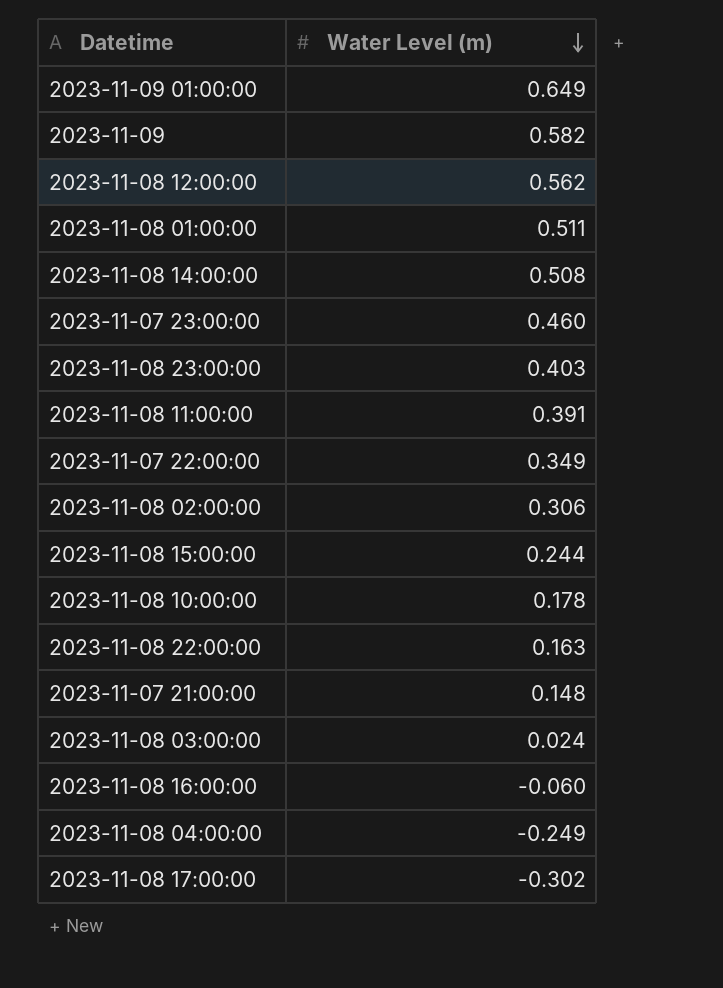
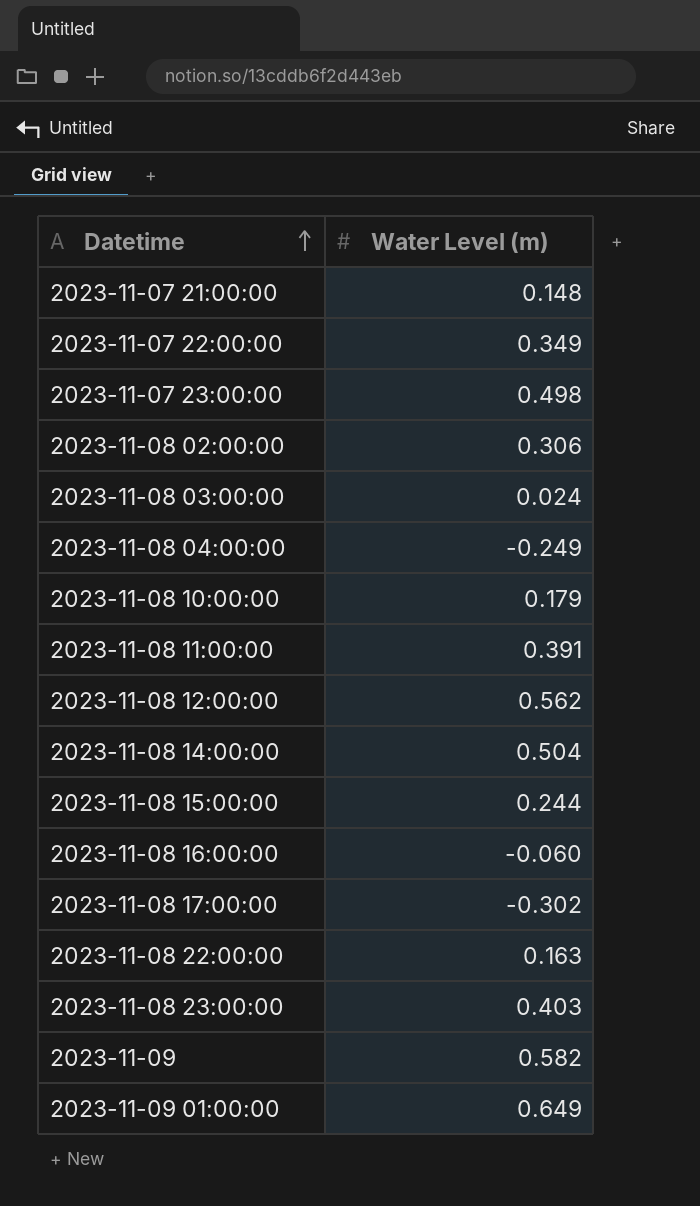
row order: Water Level (m) descending -> Datetime ascending
row 2023-11-08 01:00:00: 0.511 -> none
2023-11-07 23:00:00 | Water Level (m): 0.460 -> 0.498
2023-11-08 10:00:00 | Water Level (m): 0.178 -> 0.179
2023-11-08 14:00:00 | Water Level (m): 0.508 -> 0.504

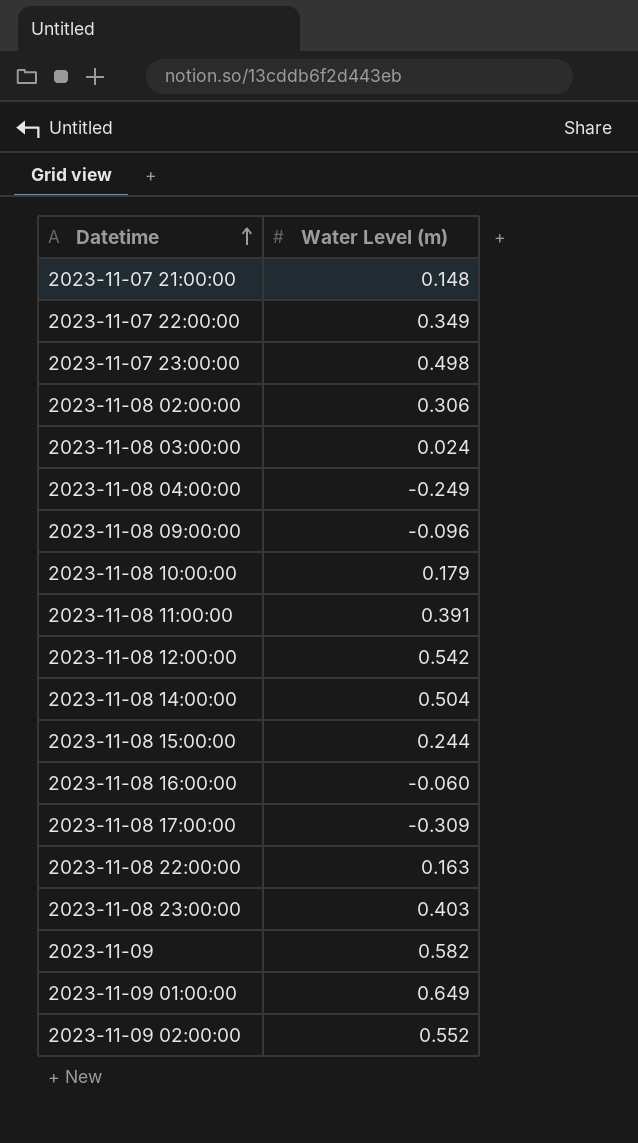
row 2023-11-08 09:00:00: none -> -0.096
2023-11-08 12:00:00 | Water Level (m): 0.562 -> 0.542
2023-11-08 17:00:00 | Water Level (m): -0.302 -> -0.309
row 2023-11-09 02:00:00: none -> 0.552

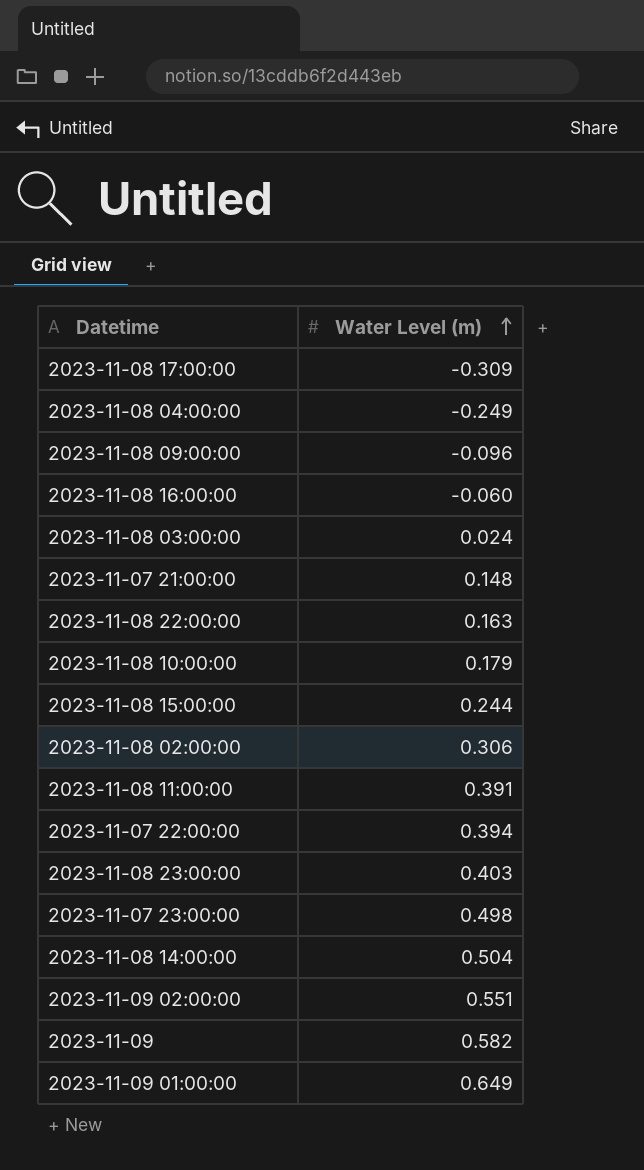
row order: Datetime ascending -> Water Level (m) ascending
row 2023-11-08 12:00:00: 0.542 -> none
2023-11-07 22:00:00 | Water Level (m): 0.349 -> 0.394
2023-11-09 02:00:00 | Water Level (m): 0.552 -> 0.551

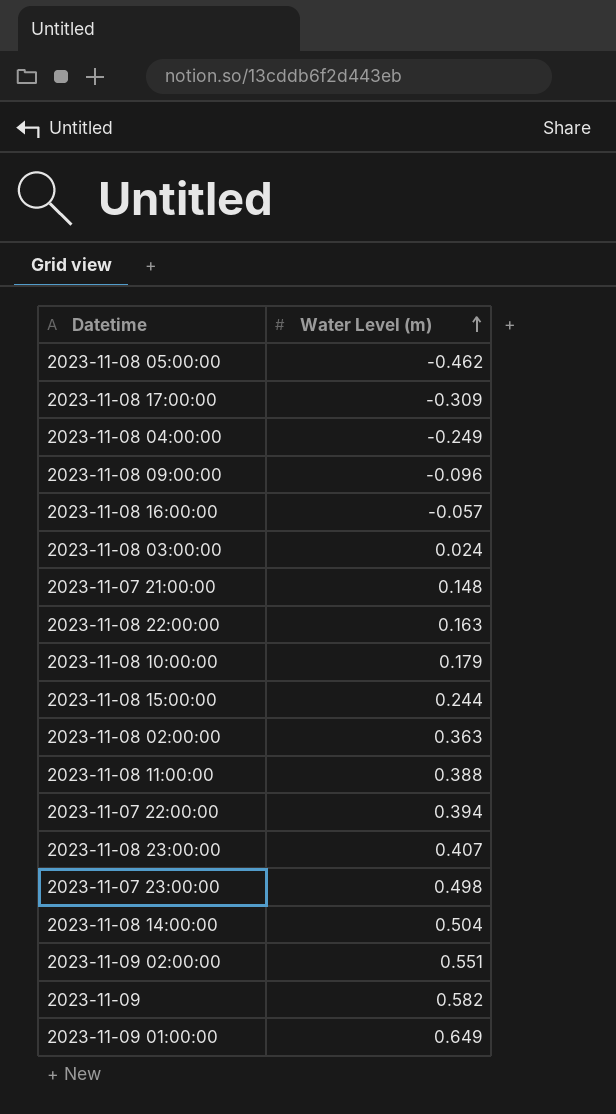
row 2023-11-08 05:00:00: none -> -0.462
2023-11-08 16:00:00 | Water Level (m): -0.060 -> -0.057
2023-11-08 02:00:00 | Water Level (m): 0.306 -> 0.363
2023-11-08 11:00:00 | Water Level (m): 0.391 -> 0.388
2023-11-08 23:00:00 | Water Level (m): 0.403 -> 0.407

